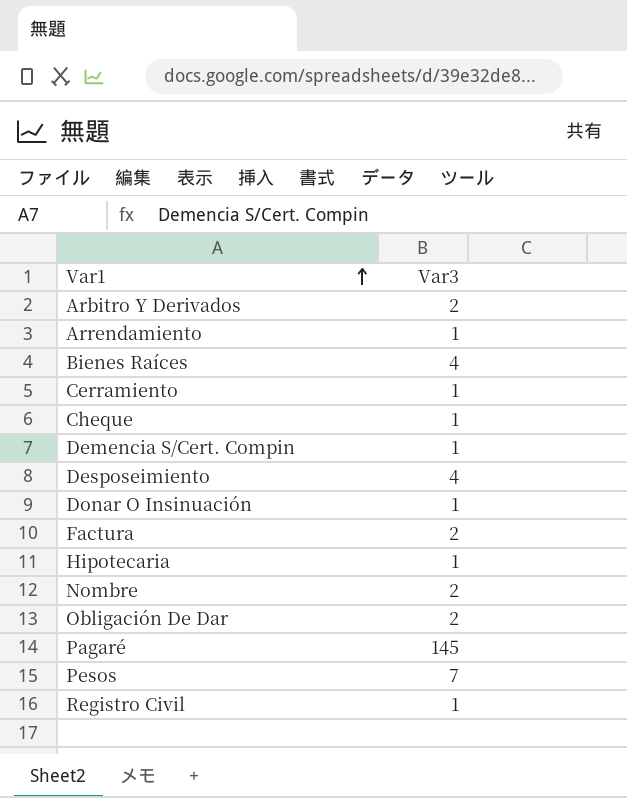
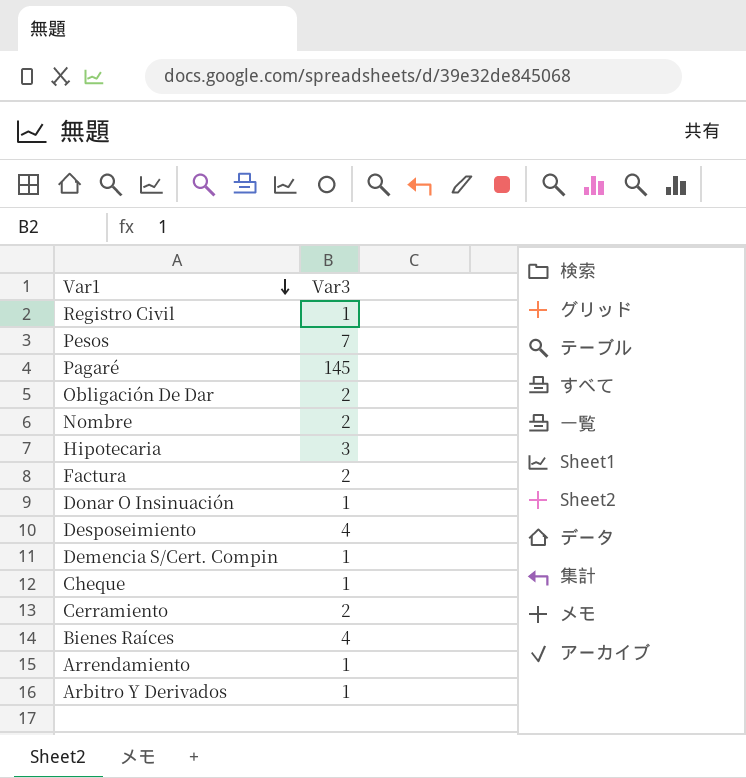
row order: Var1 ascending -> Var1 descending
Hipotecaria | Var3: 1 -> 3
Cerramiento | Var3: 1 -> 2
Arbitro Y Derivados | Var3: 2 -> 1

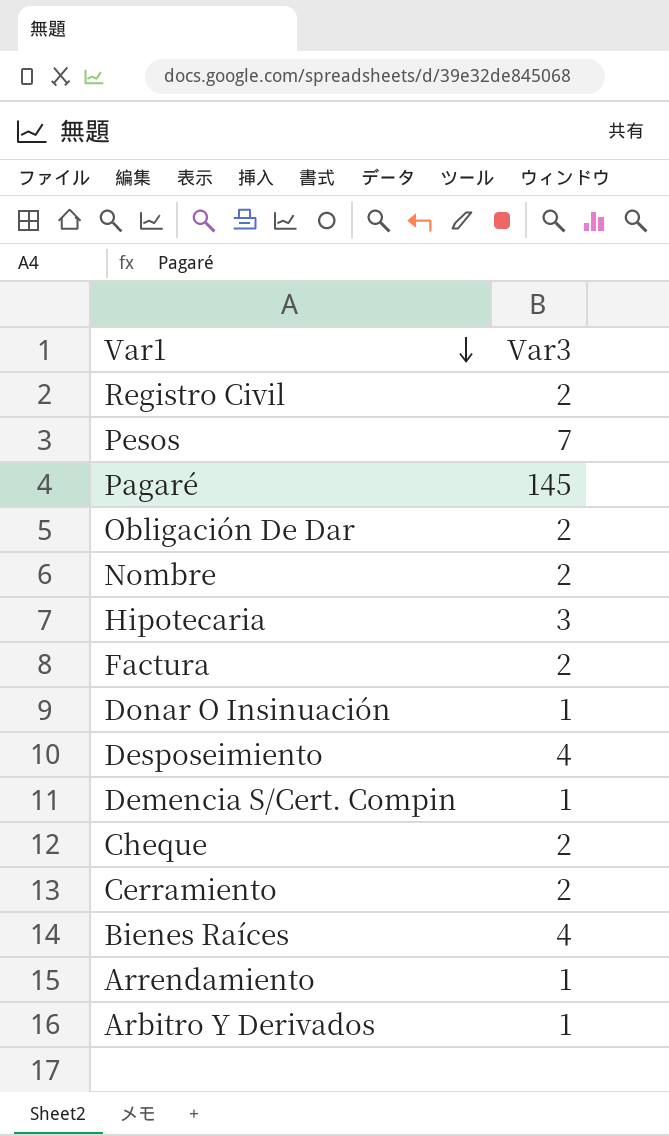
Registro Civil | Var3: 1 -> 2
Cheque | Var3: 1 -> 2

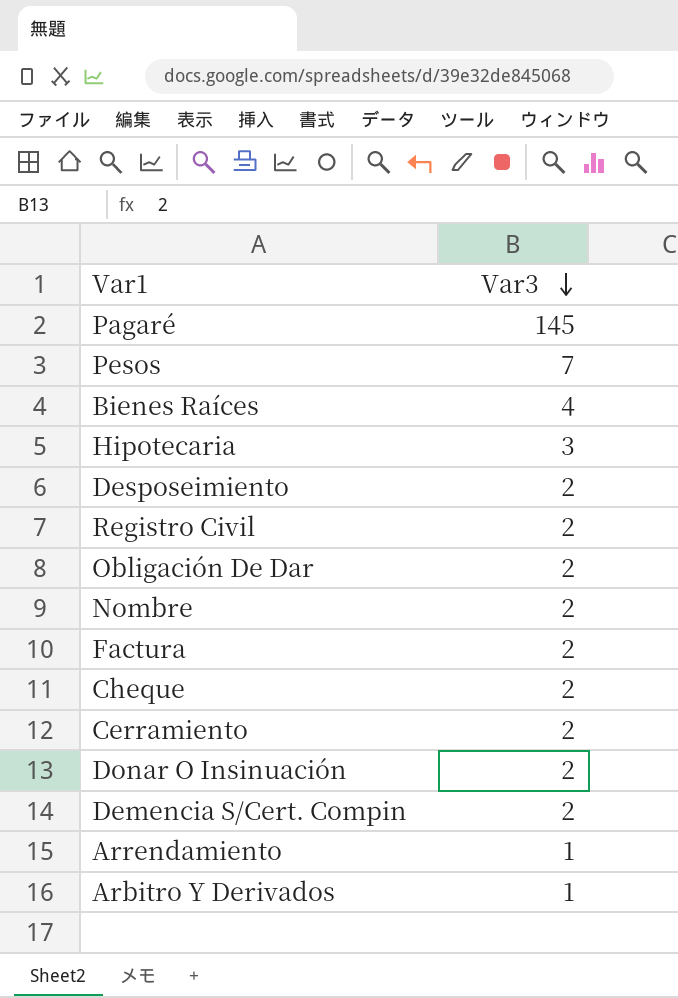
row order: Var1 descending -> Var3 descending
Desposeimiento | Var3: 4 -> 2
Donar O Insinuación | Var3: 1 -> 2
Demencia S/Cert. Compin | Var3: 1 -> 2

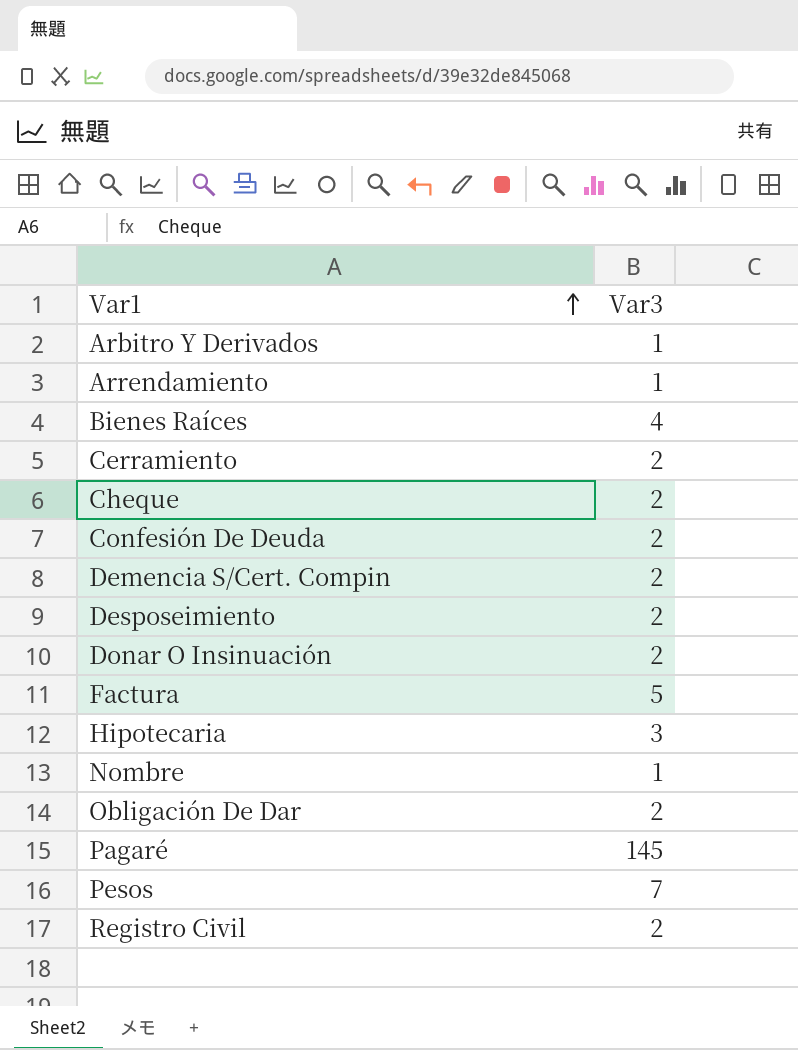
row order: Var3 descending -> Var1 ascending
row Confesión De Deuda: none -> 2
Factura | Var3: 2 -> 5
Nombre | Var3: 2 -> 1

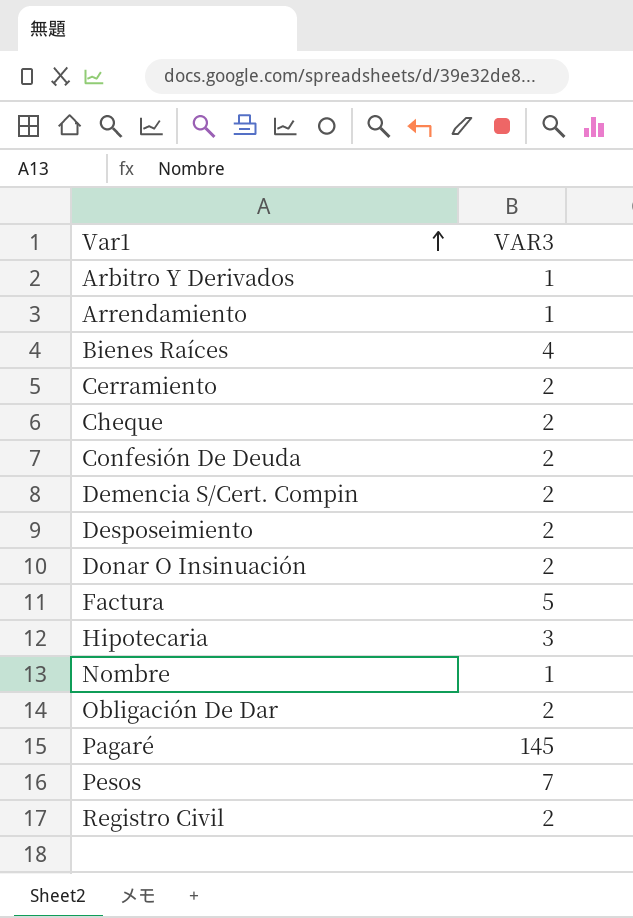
column name: Var3 -> VAR3

